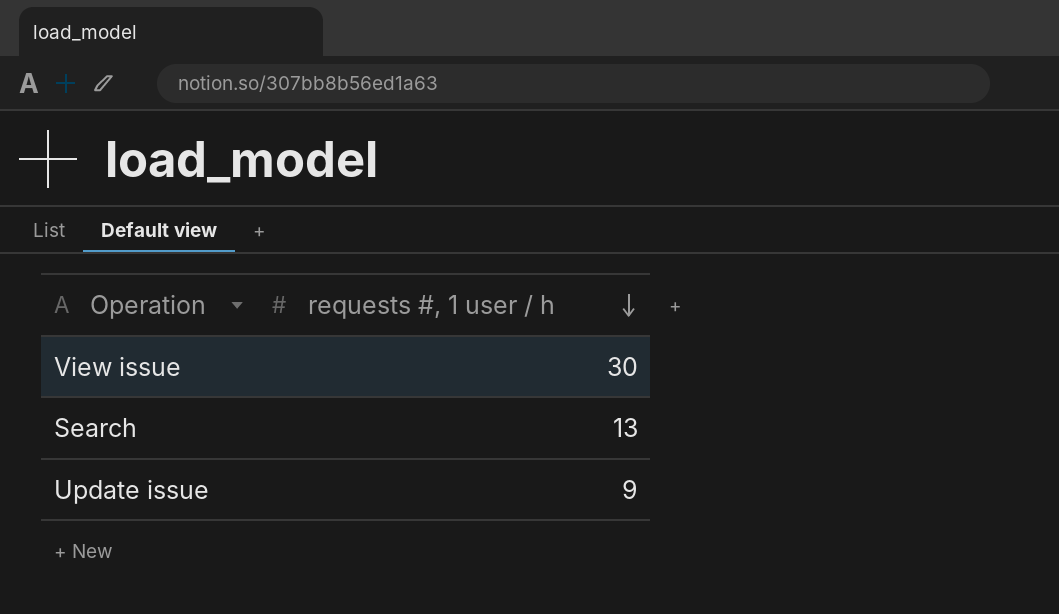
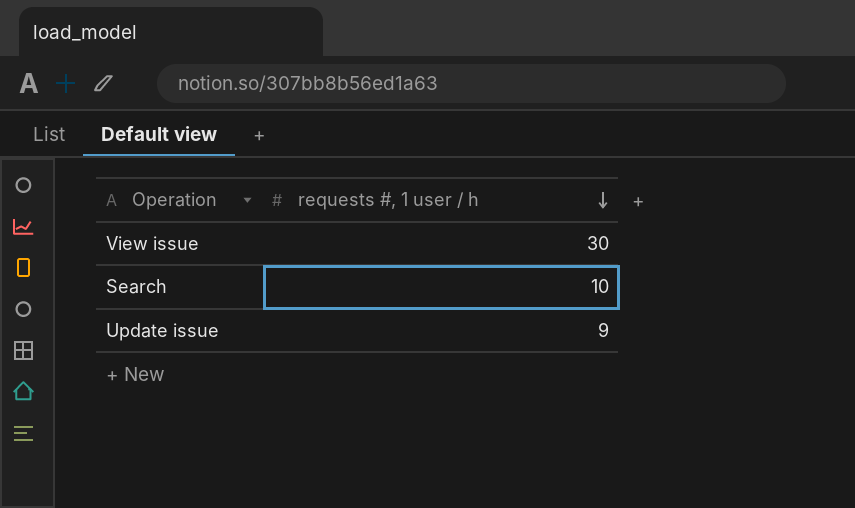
Search | requests #, 1 user / h: 13 -> 10

